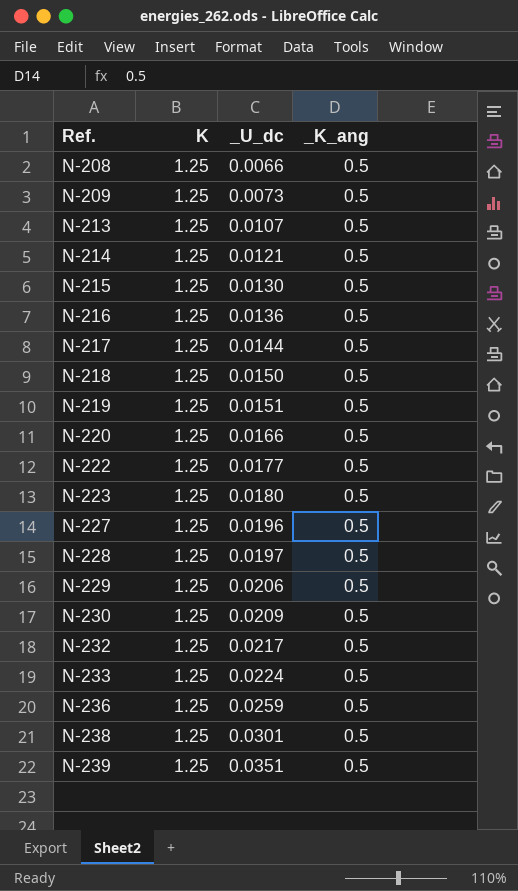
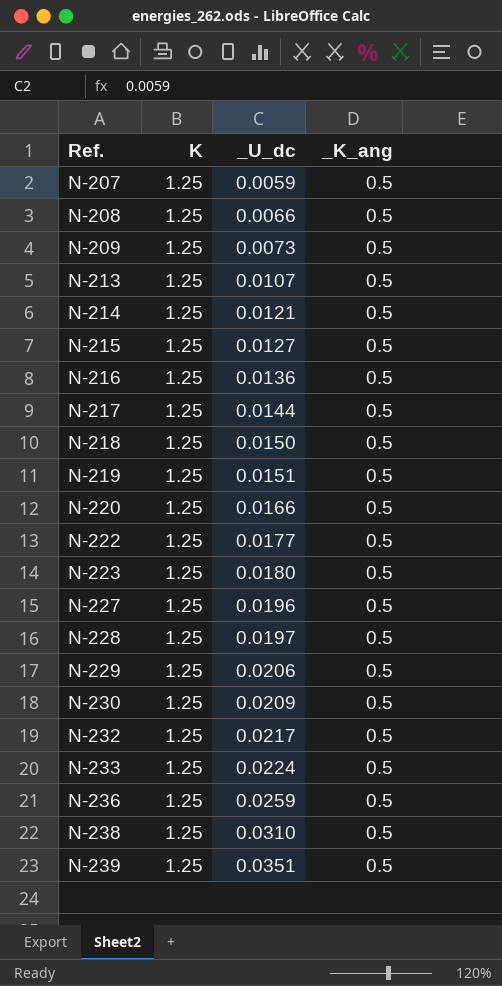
row N-207: none -> 1.25 | 0.0059 | 0.5
N-215 | _U_dc: 0.0130 -> 0.0127
N-238 | _U_dc: 0.0301 -> 0.0310

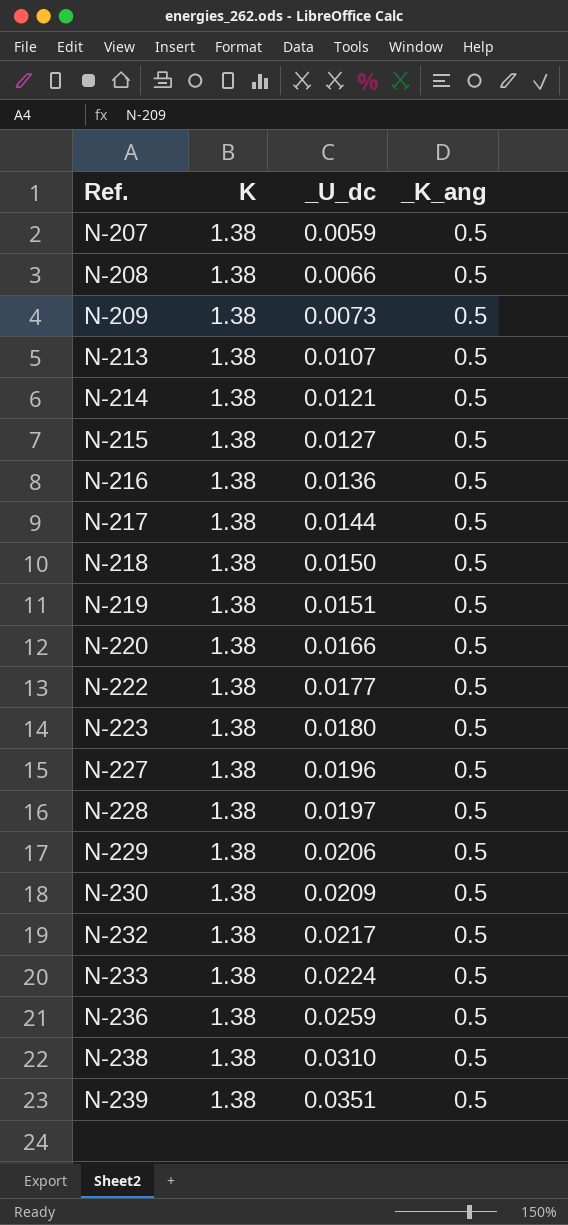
N-207 | K: 1.25 -> 1.38
N-208 | K: 1.25 -> 1.38
N-209 | K: 1.25 -> 1.38
N-213 | K: 1.25 -> 1.38
N-214 | K: 1.25 -> 1.38
N-215 | K: 1.25 -> 1.38
N-216 | K: 1.25 -> 1.38
N-217 | K: 1.25 -> 1.38
N-218 | K: 1.25 -> 1.38
N-219 | K: 1.25 -> 1.38
N-220 | K: 1.25 -> 1.38
N-222 | K: 1.25 -> 1.38
N-223 | K: 1.25 -> 1.38
N-227 | K: 1.25 -> 1.38
N-228 | K: 1.25 -> 1.38
N-229 | K: 1.25 -> 1.38
N-230 | K: 1.25 -> 1.38
N-232 | K: 1.25 -> 1.38
N-233 | K: 1.25 -> 1.38
N-236 | K: 1.25 -> 1.38
N-238 | K: 1.25 -> 1.38
N-239 | K: 1.25 -> 1.38

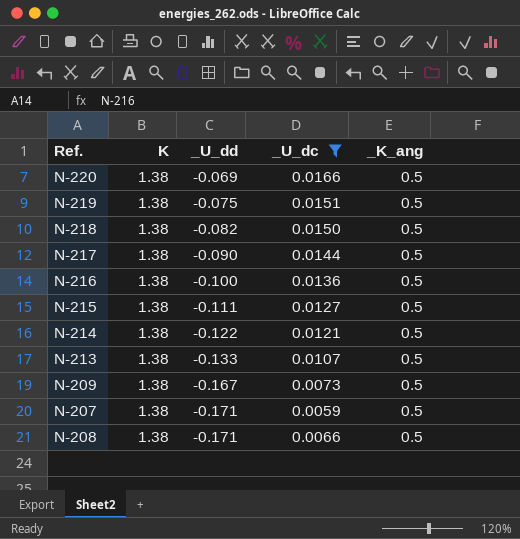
filter: none -> _U_dc <= 0.0166
row order: Ref. ascending -> _U_dd descending
column _U_dd | position: none -> 3

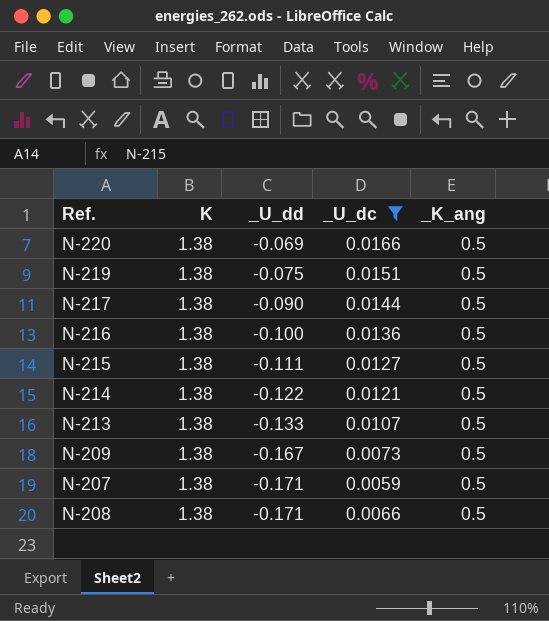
row N-218: 1.38 | -0.082 | 0.0150 | 0.5 -> none

